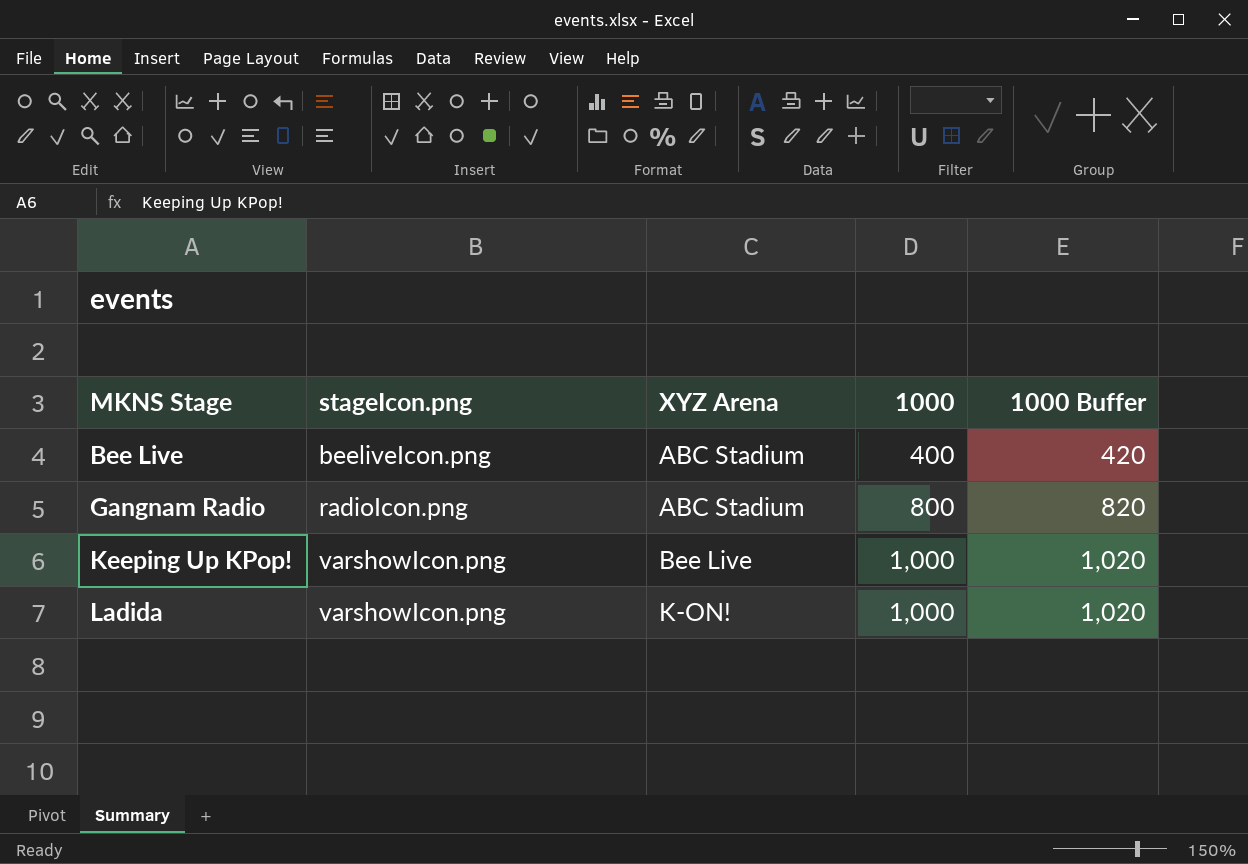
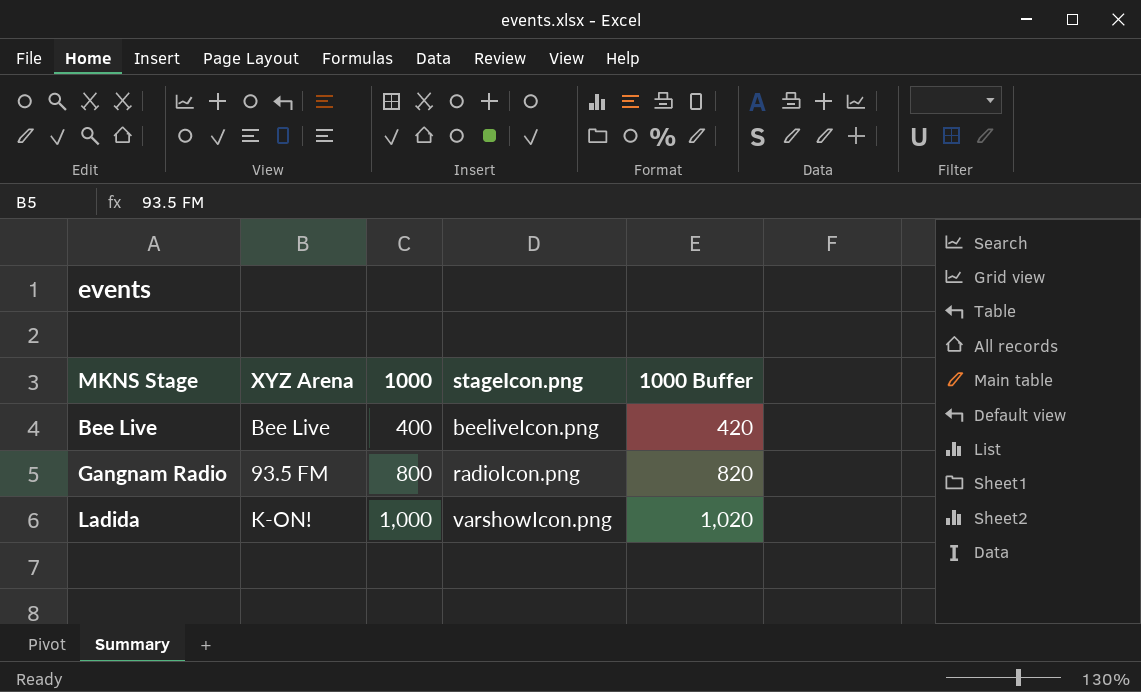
column stageIcon.png | position: 2 -> 4
row Keeping Up KPop!: varshowIcon.png | Bee Live | 1,000 | 1,020 -> none
Bee Live | XYZ Arena: ABC Stadium -> Bee Live
Gangnam Radio | XYZ Arena: ABC Stadium -> 93.5 FM

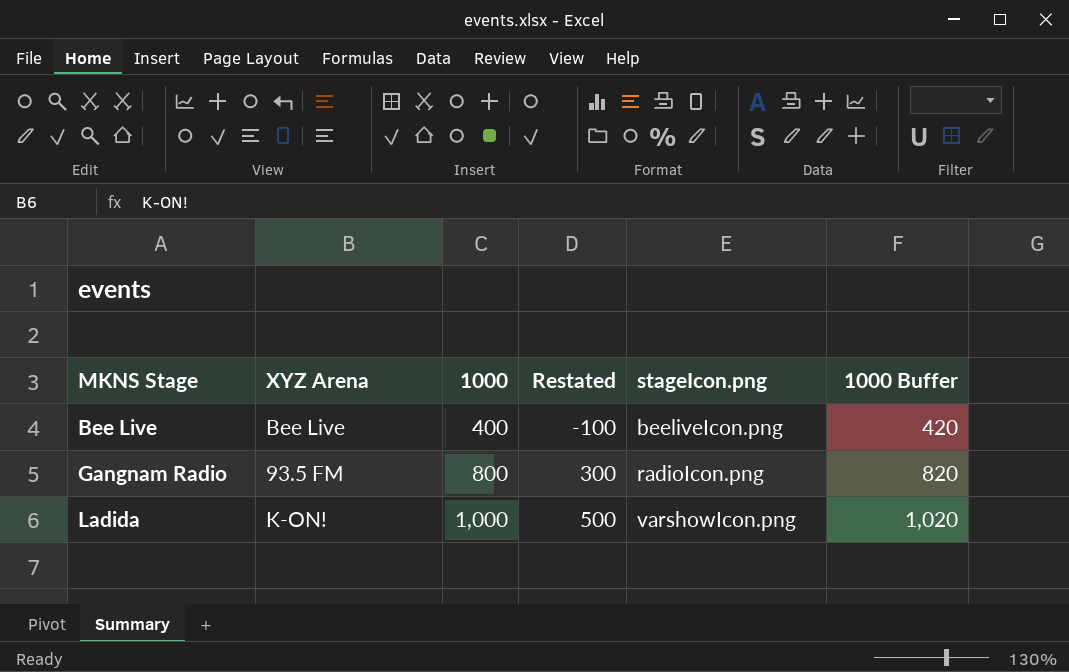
column Restated | formula: none -> [1000] - 500

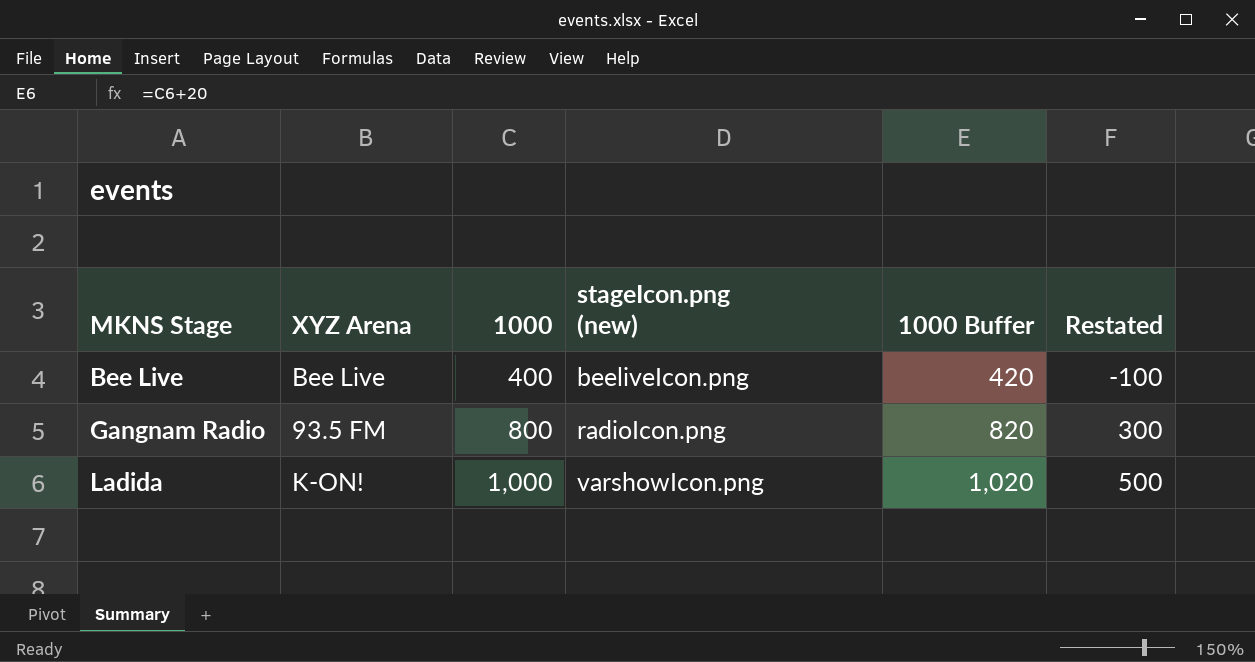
column name: stageIcon.png -> stageIcon.png (new)
column Restated | position: 4 -> 6

